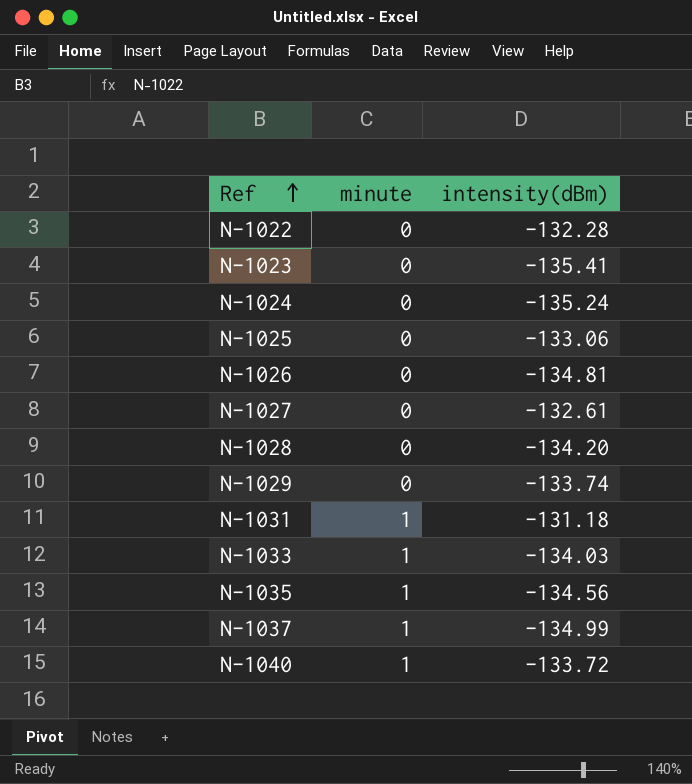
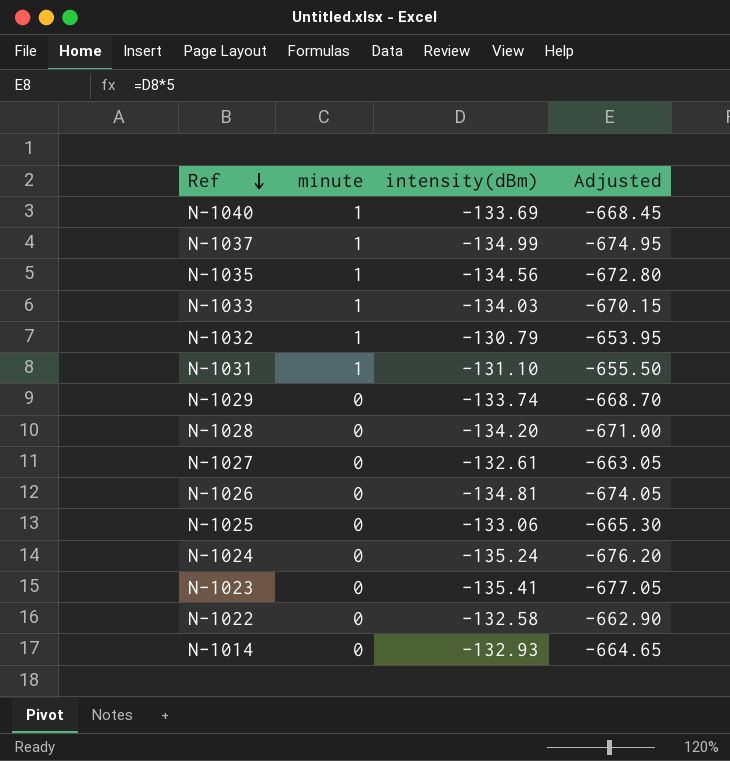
row order: Ref ascending -> Ref descending
column Adjusted | formula: none -> [intensity(dBm)] * 5
N-1040 | intensity(dBm): -133.72 -> -133.69
row N-1032: none -> 1 | -130.79 | -653.95
N-1031 | intensity(dBm): -131.18 -> -131.10
N-1022 | intensity(dBm): -132.28 -> -132.58
row N-1014: none -> 0 | -132.93 | -664.65

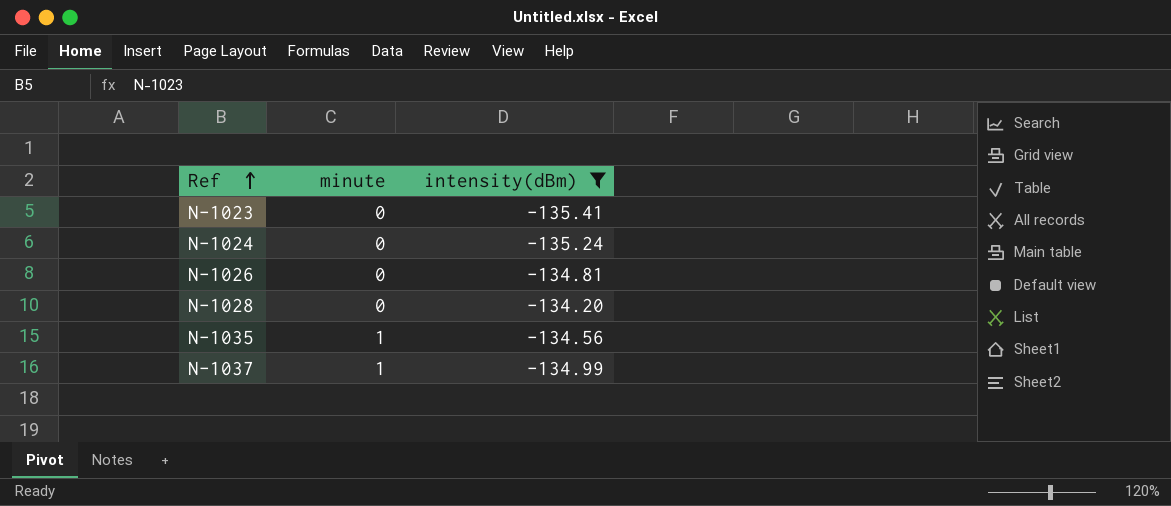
filter: none -> intensity(dBm) <= -134.20
row order: Ref descending -> Ref ascending
column Adjusted | formula: [intensity(dBm)] * 5 -> none

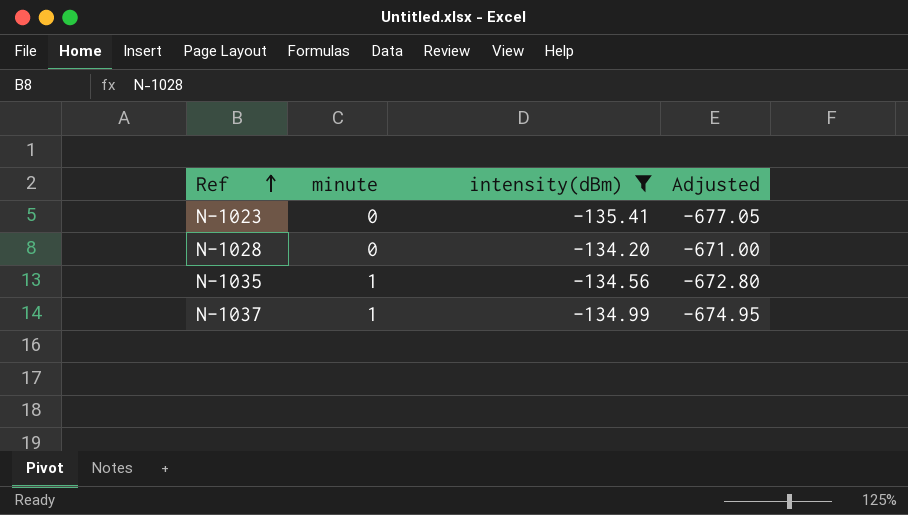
column Adjusted | formula: none -> [intensity(dBm)] * 5
row N-1024: 0 | -135.24 -> none
row N-1026: 0 | -134.81 -> none

